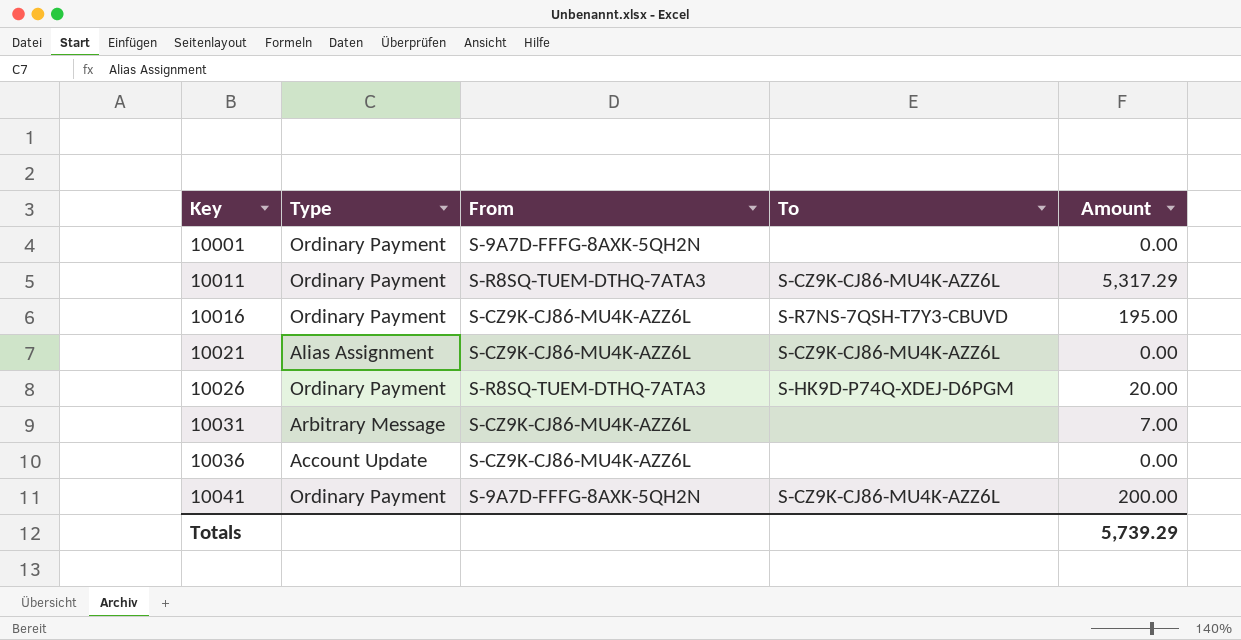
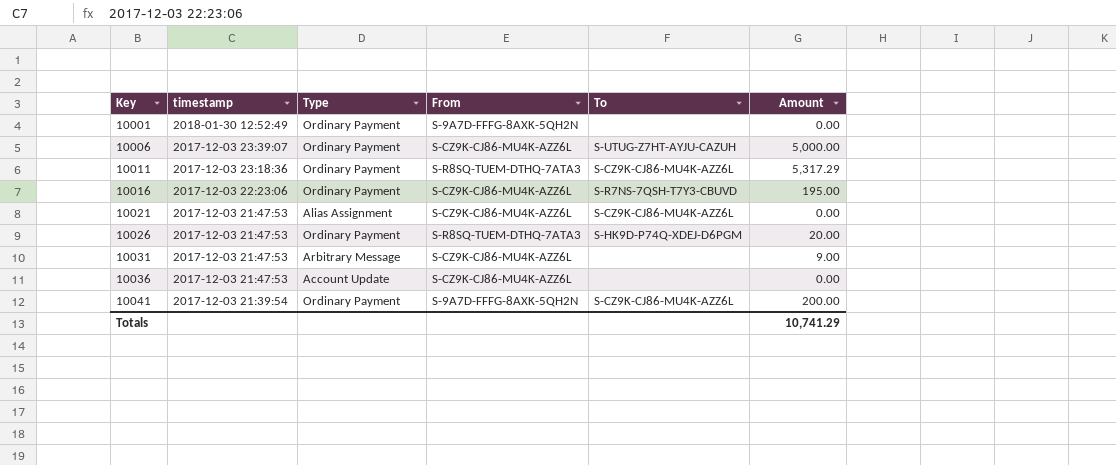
column timestamp | position: none -> 2
row 10006: none -> 2017-12-03 23:39:07 | Ordinary Payment | S-CZ9K-CJ86-MU4K-AZZ6L | S-UTUG-Z7HT-AYJU-CAZUH | 5,000.00
10031 | Amount: 7.00 -> 9.00
Totals | Amount: 5,739.29 -> 10,741.29

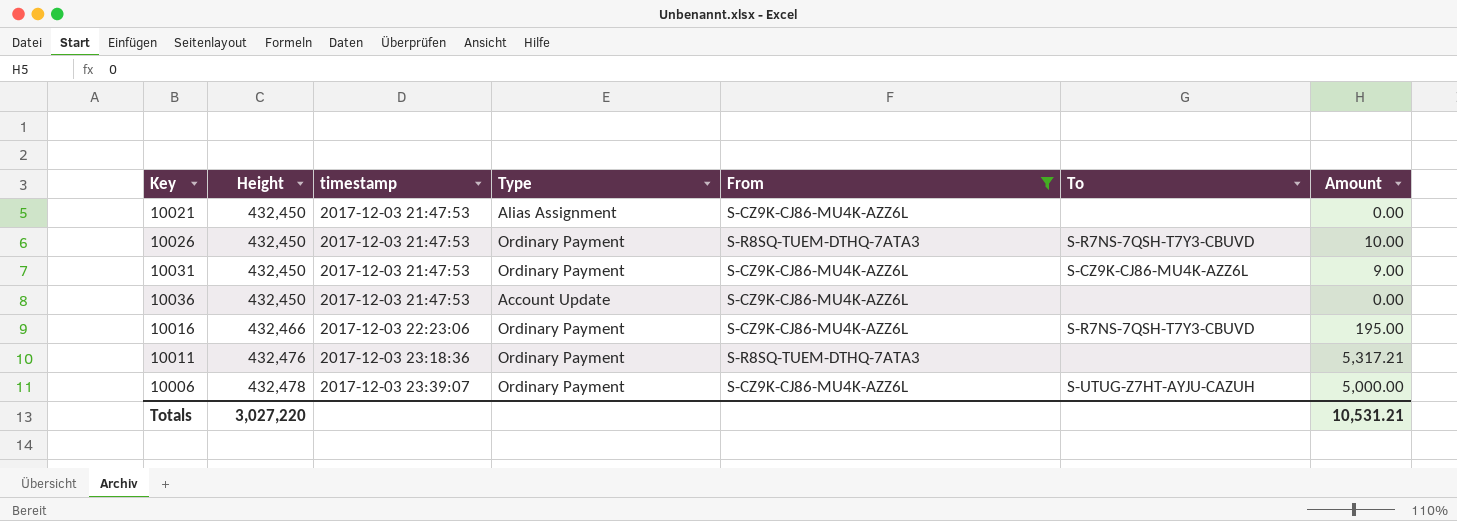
filter: none -> From != S-9A7D-FFFG-8AXK-5QH2N
row order: Key ascending -> Height ascending
column Height | position: none -> 2
10021 | To: S-CZ9K-CJ86-MU4K-AZZ6L -> none
10026 | To: S-HK9D-P74Q-XDEJ-D6PGM -> S-R7NS-7QSH-T7Y3-CBUVD
10026 | Amount: 20.00 -> 10.00
10031 | Type: Arbitrary Message -> Ordinary Payment
10031 | To: none -> S-CZ9K-CJ86-MU4K-AZZ6L
10011 | To: S-CZ9K-CJ86-MU4K-AZZ6L -> none
10011 | Amount: 5,317.29 -> 5,317.21
Totals | Amount: 10,741.29 -> 10,531.21

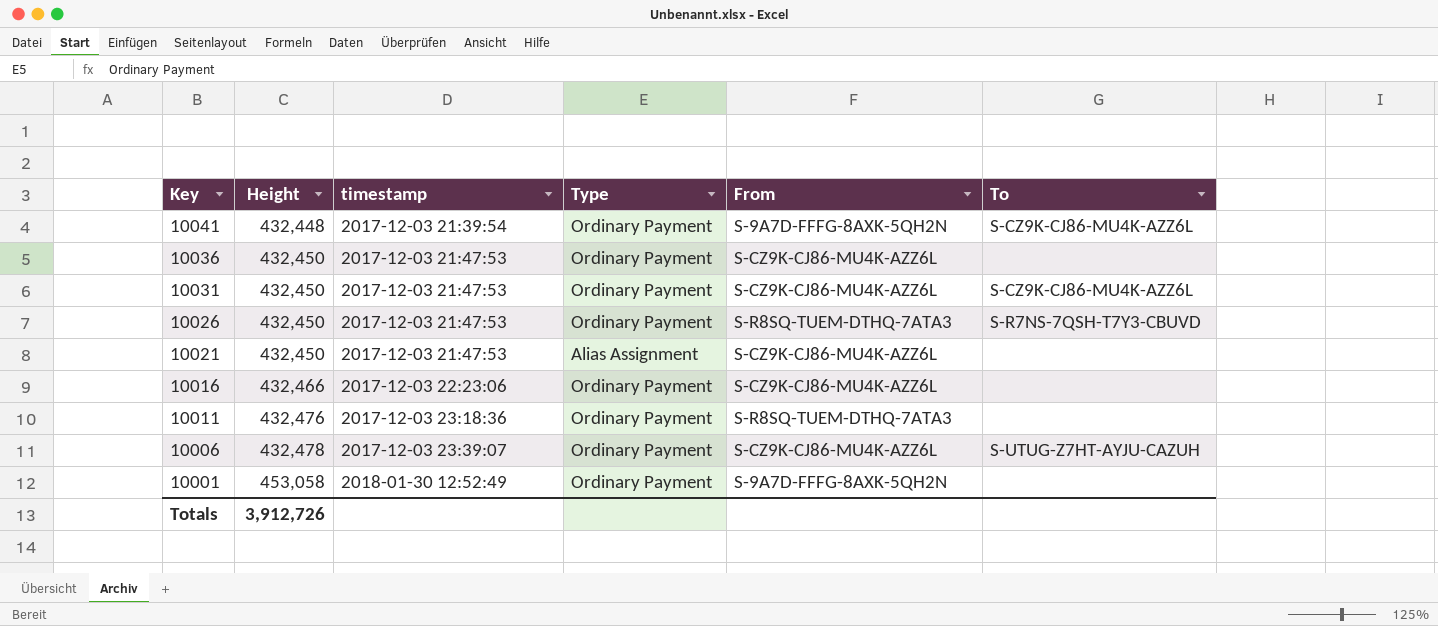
filter: From != S-9A7D-FFFG-8AXK-5QH2N -> none
row order: Height ascending -> Key descending
column Amount | position: 7 -> none
10036 | Type: Account Update -> Ordinary Payment
10016 | To: S-R7NS-7QSH-T7Y3-CBUVD -> none
Totals | Height: 3,027,220 -> 3,912,726

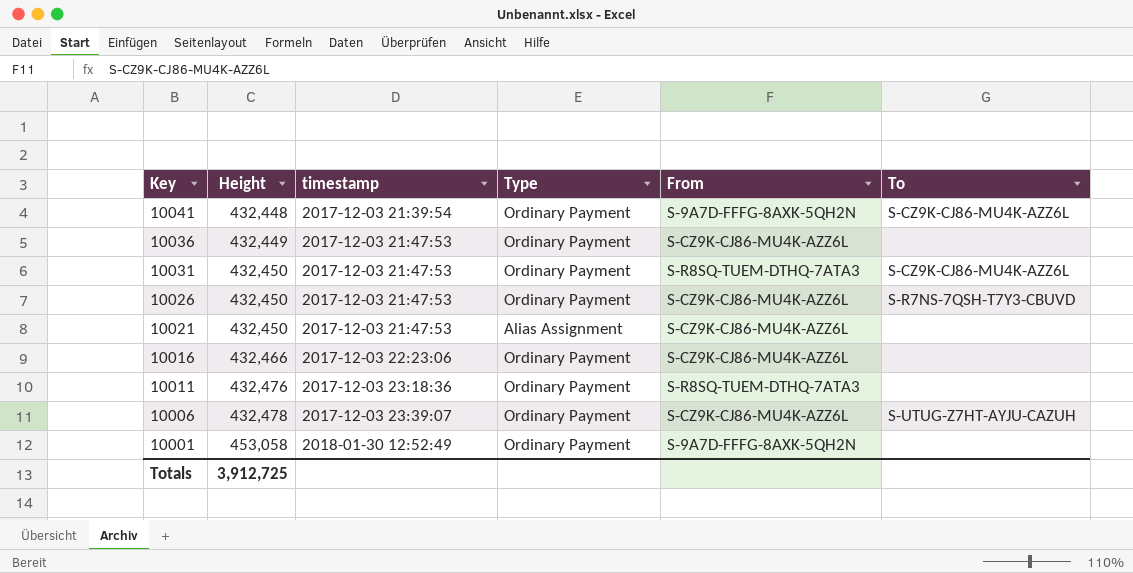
10036 | Height: 432,450 -> 432,449
10031 | From: S-CZ9K-CJ86-MU4K-AZZ6L -> S-R8SQ-TUEM-DTHQ-7ATA3
10026 | From: S-R8SQ-TUEM-DTHQ-7ATA3 -> S-CZ9K-CJ86-MU4K-AZZ6L
Totals | Height: 3,912,726 -> 3,912,725

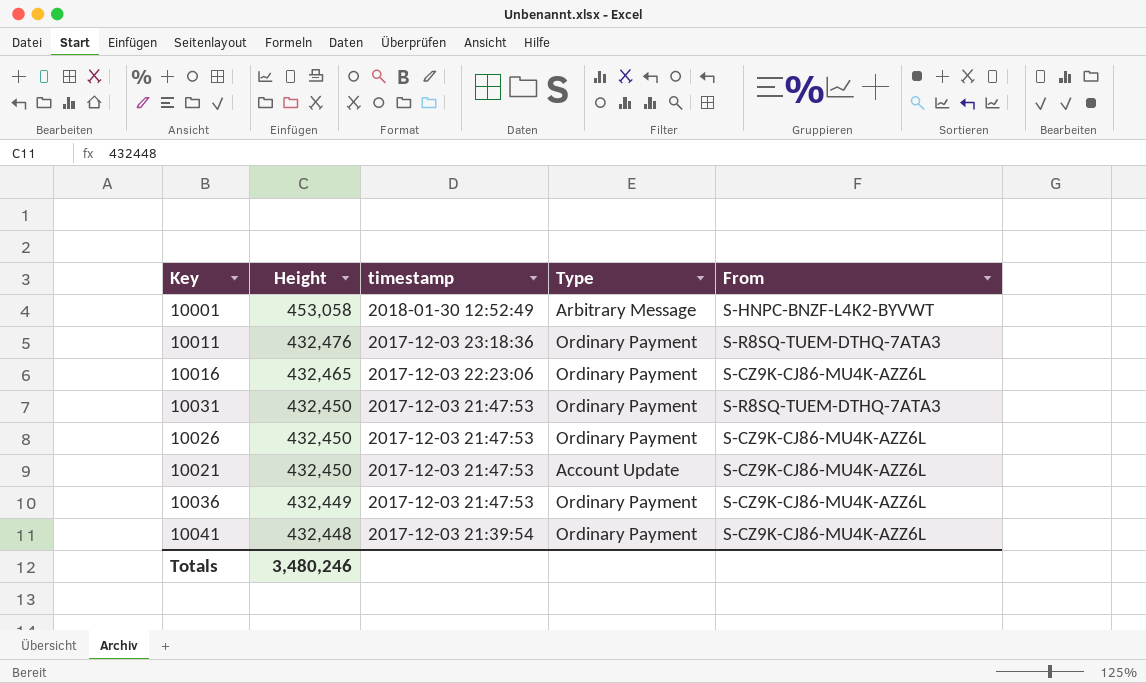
row order: Key descending -> Height descending
column To | position: 6 -> none
row 10006: 432,478 | 2017-12-03 23:39:07 | Ordinary Payment | S-CZ9K-CJ86-MU4K-AZZ6L | S-UTUG-Z7HT-AYJU-CAZUH -> none
10001 | Type: Ordinary Payment -> Arbitrary Message
10001 | From: S-9A7D-FFFG-8AXK-5QH2N -> S-HNPC-BNZF-L4K2-BYVWT
10016 | Height: 432,466 -> 432,465
10021 | Type: Alias Assignment -> Account Update
10041 | From: S-9A7D-FFFG-8AXK-5QH2N -> S-CZ9K-CJ86-MU4K-AZZ6L
Totals | Height: 3,912,725 -> 3,480,246

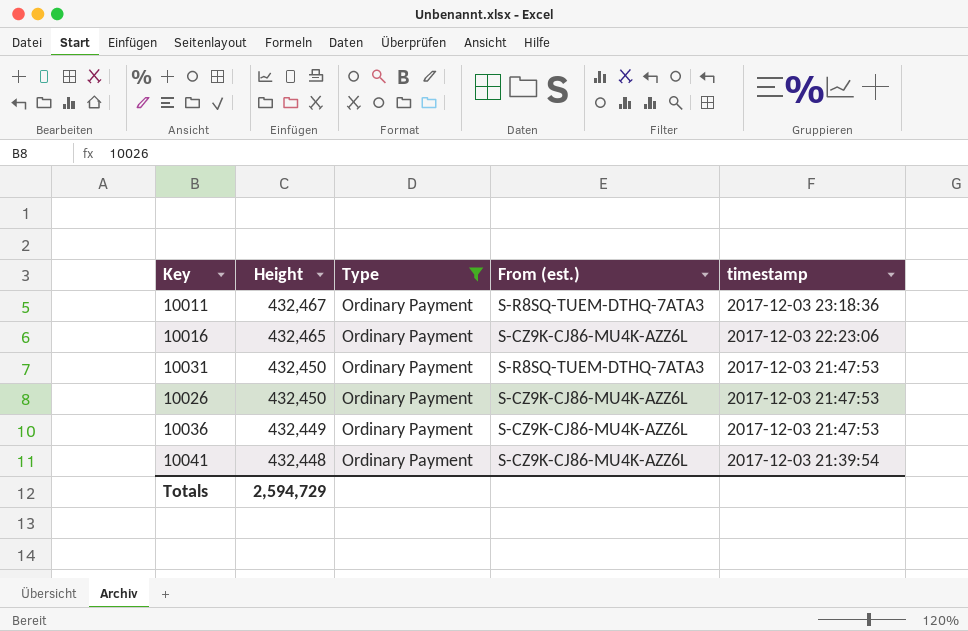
filter: none -> Type = Ordinary Payment
column name: From -> From (est.)
column timestamp | position: 3 -> 5
10011 | Height: 432,476 -> 432,467
Totals | Height: 3,480,246 -> 2,594,729

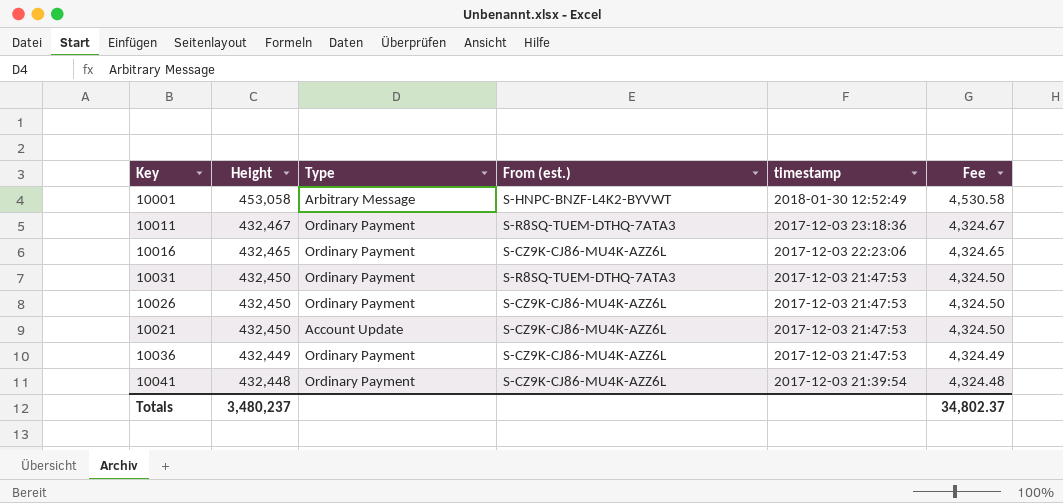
filter: Type = Ordinary Payment -> none
column Fee | formula: none -> [Height] * 0.01
Totals | Height: 2,594,729 -> 3,480,237

